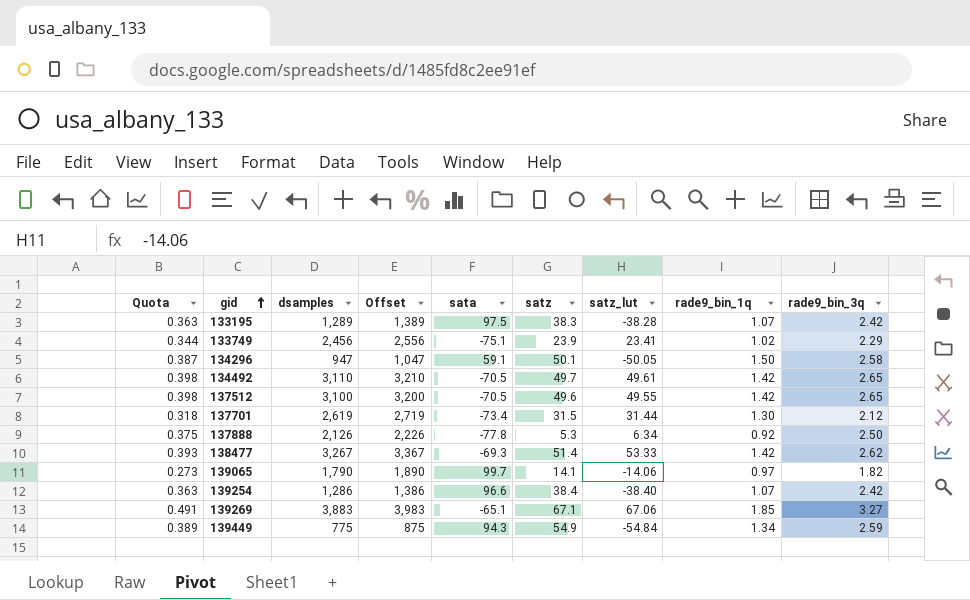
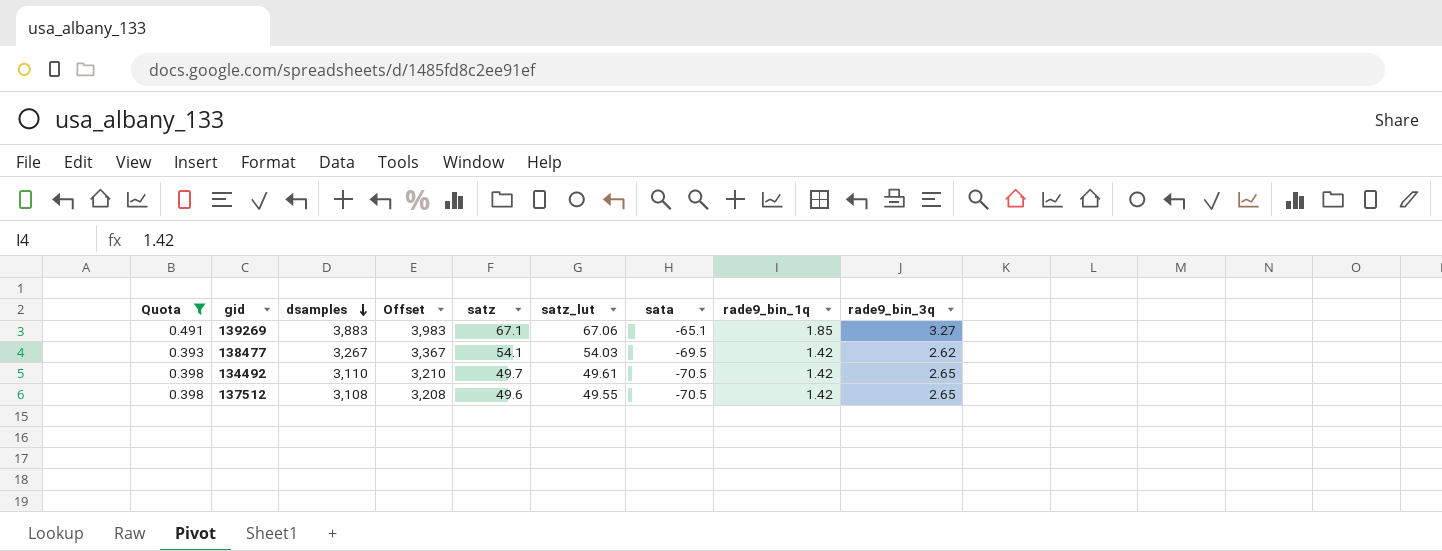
filter: none -> Quota >= 0.393
row order: gid ascending -> dsamples descending
column sata | position: 5 -> 7
138477 | satz: 51.4 -> 54.1
138477 | satz_lut: 53.33 -> 54.03
138477 | sata: -69.3 -> -69.5
137512 | dsamples: 3,100 -> 3,108
137512 | Offset: 3,200 -> 3,208

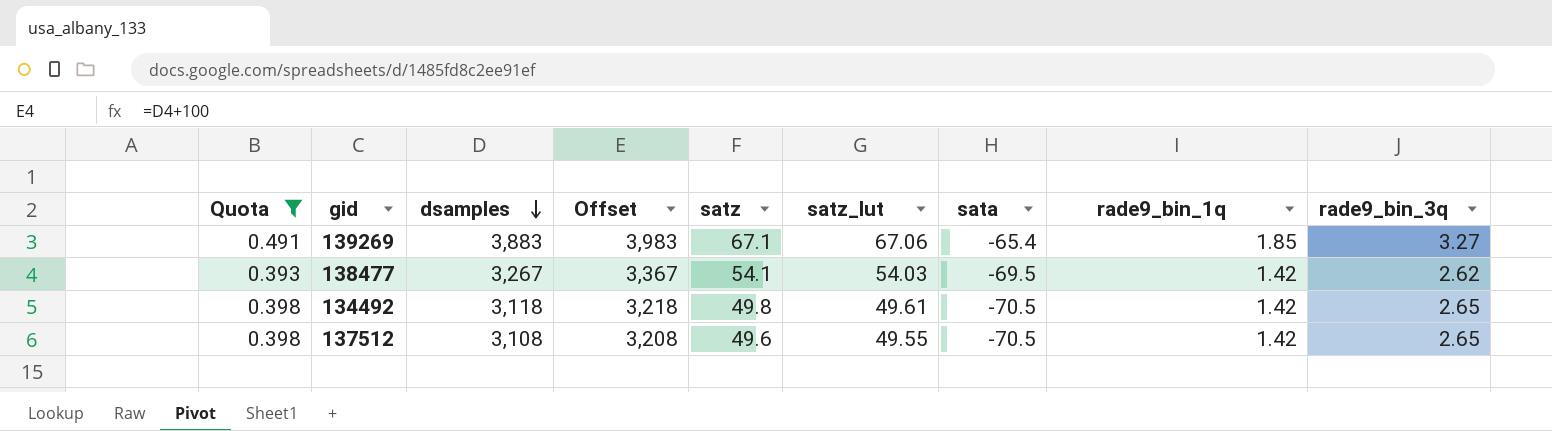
139269 | sata: -65.1 -> -65.4
134492 | dsamples: 3,110 -> 3,118
134492 | Offset: 3,210 -> 3,218
134492 | satz: 49.7 -> 49.8

